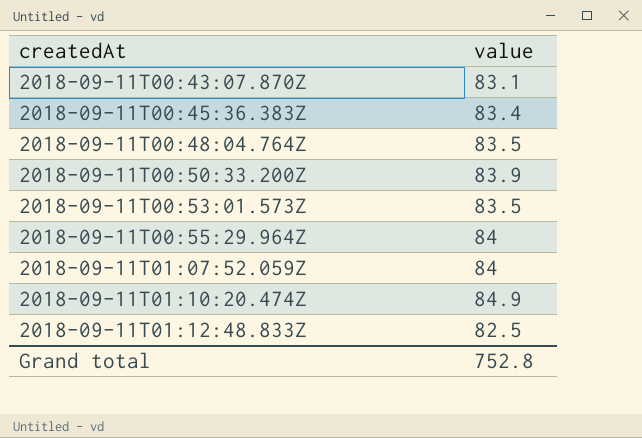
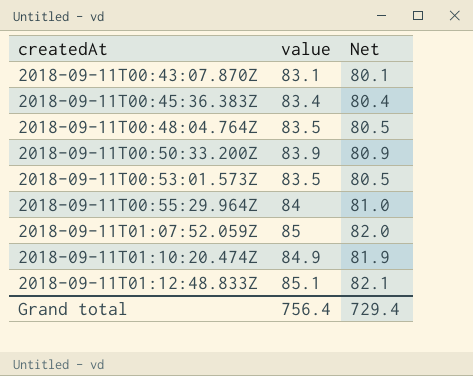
column Net | formula: none -> [value] - 3
2018-09-11T01:07:52.059Z | value: 84 -> 85
2018-09-11T01:12:48.833Z | value: 82.5 -> 85.1
Grand total | value: 752.8 -> 756.4

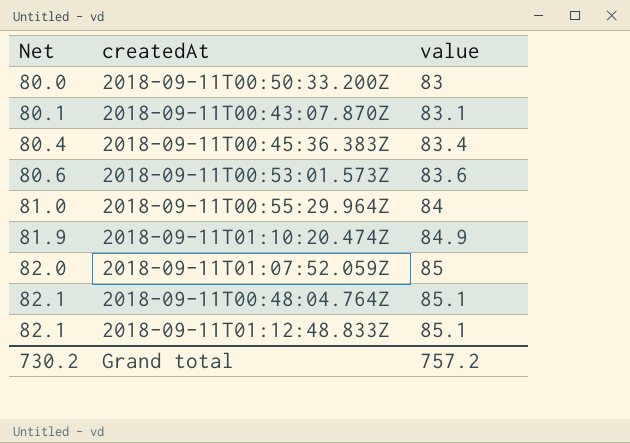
row order: createdAt ascending -> Net ascending
column Net | position: 3 -> 1
2018-09-11T00:50:33.200Z | Net: 80.9 -> 80.0
2018-09-11T00:50:33.200Z | value: 83.9 -> 83
2018-09-11T00:53:01.573Z | Net: 80.5 -> 80.6
2018-09-11T00:53:01.573Z | value: 83.5 -> 83.6
2018-09-11T00:48:04.764Z | Net: 80.5 -> 82.1
2018-09-11T00:48:04.764Z | value: 83.5 -> 85.1
Grand total | Net: 729.4 -> 730.2
Grand total | value: 756.4 -> 757.2

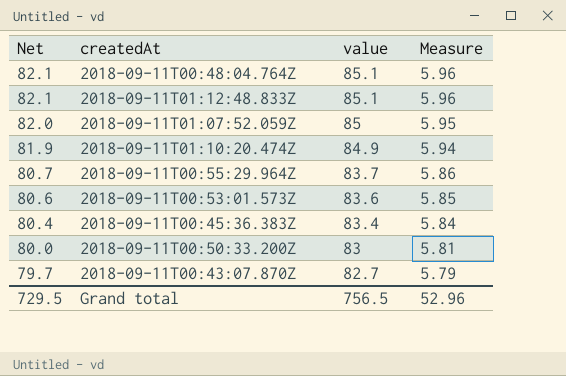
row order: Net ascending -> Net descending
column Measure | formula: none -> [value] * 0.07
2018-09-11T00:55:29.964Z | Net: 81.0 -> 80.7
2018-09-11T00:55:29.964Z | value: 84 -> 83.7
2018-09-11T00:43:07.870Z | Net: 80.1 -> 79.7
2018-09-11T00:43:07.870Z | value: 83.1 -> 82.7
Grand total | Net: 730.2 -> 729.5
Grand total | value: 757.2 -> 756.5

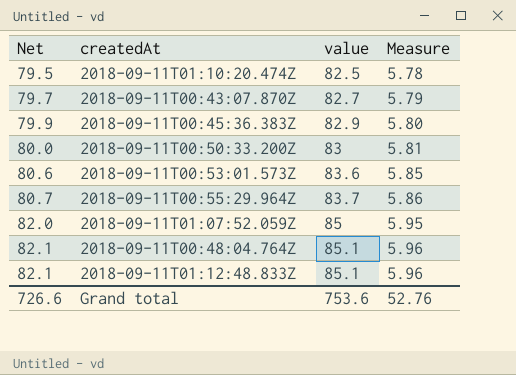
row order: Net descending -> Net ascending
2018-09-11T01:10:20.474Z | Net: 81.9 -> 79.5
2018-09-11T01:10:20.474Z | value: 84.9 -> 82.5
2018-09-11T01:10:20.474Z | Measure: 5.94 -> 5.78
2018-09-11T00:45:36.383Z | Net: 80.4 -> 79.9
2018-09-11T00:45:36.383Z | value: 83.4 -> 82.9
2018-09-11T00:45:36.383Z | Measure: 5.84 -> 5.80
Grand total | Net: 729.5 -> 726.6
Grand total | value: 756.5 -> 753.6
Grand total | Measure: 52.96 -> 52.76

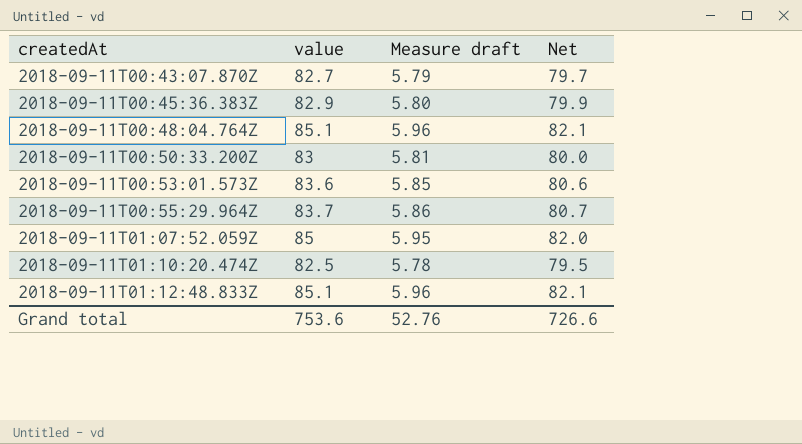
row order: Net ascending -> createdAt ascending
column name: Measure -> Measure draft
column Net | position: 1 -> 4

